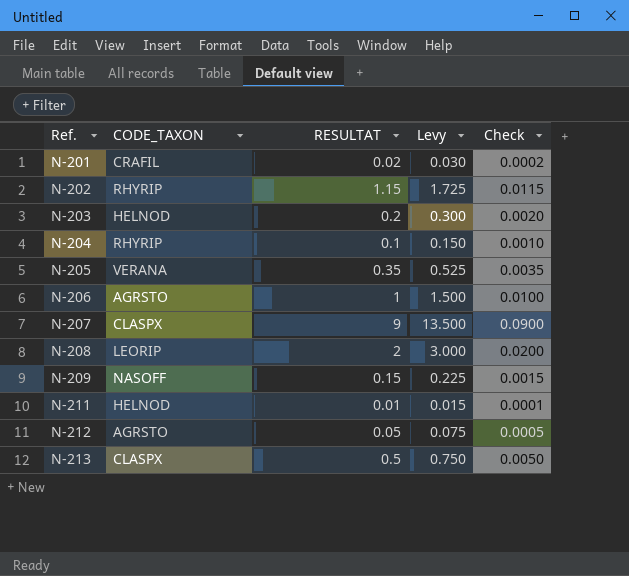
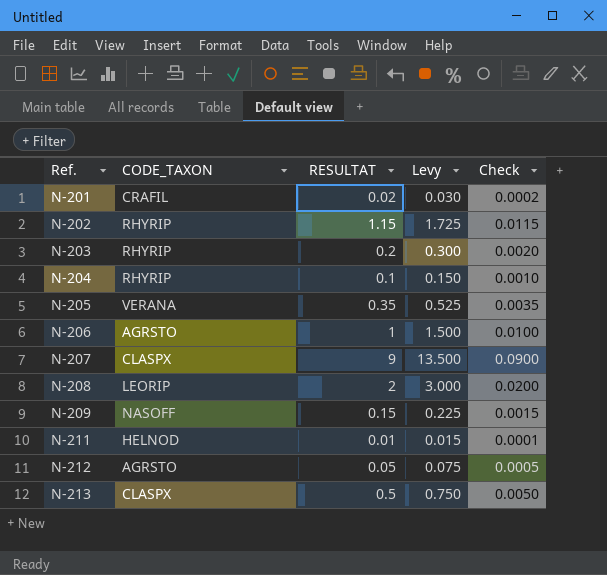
N-203 | CODE_TAXON: HELNOD -> RHYRIP

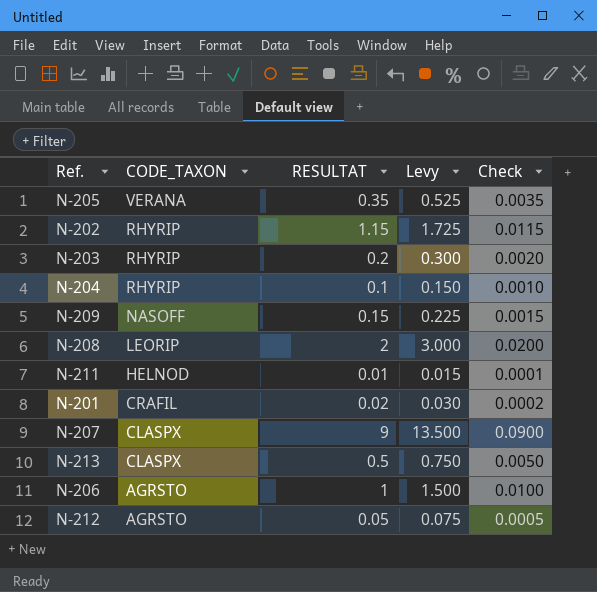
row order: Ref. ascending -> CODE_TAXON descending

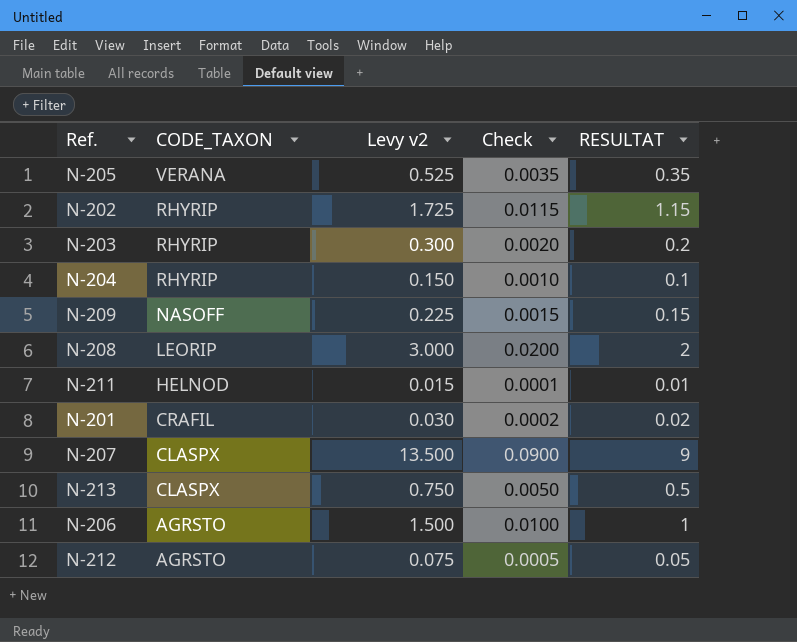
column name: Levy -> Levy v2
column RESULTAT | position: 3 -> 5

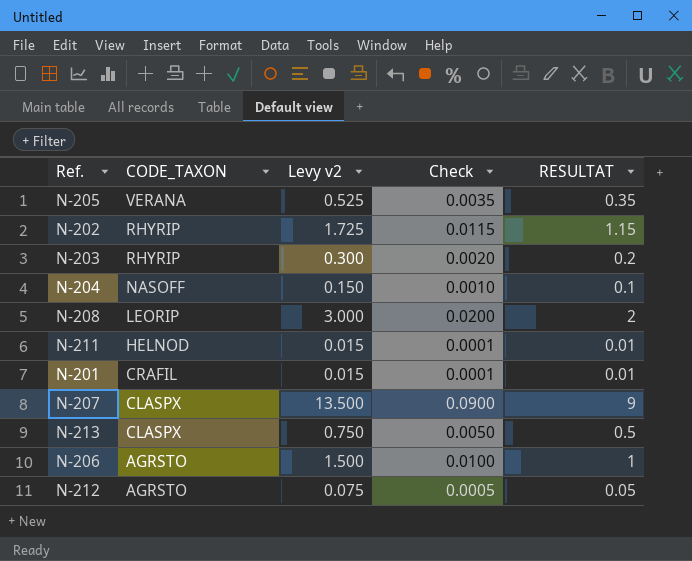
row N-209: NASOFF | 0.225 | 0.0015 | 0.15 -> none
N-204 | CODE_TAXON: RHYRIP -> NASOFF
N-201 | Levy v2: 0.030 -> 0.015
N-201 | Check: 0.0002 -> 0.0001
N-201 | RESULTAT: 0.02 -> 0.01

